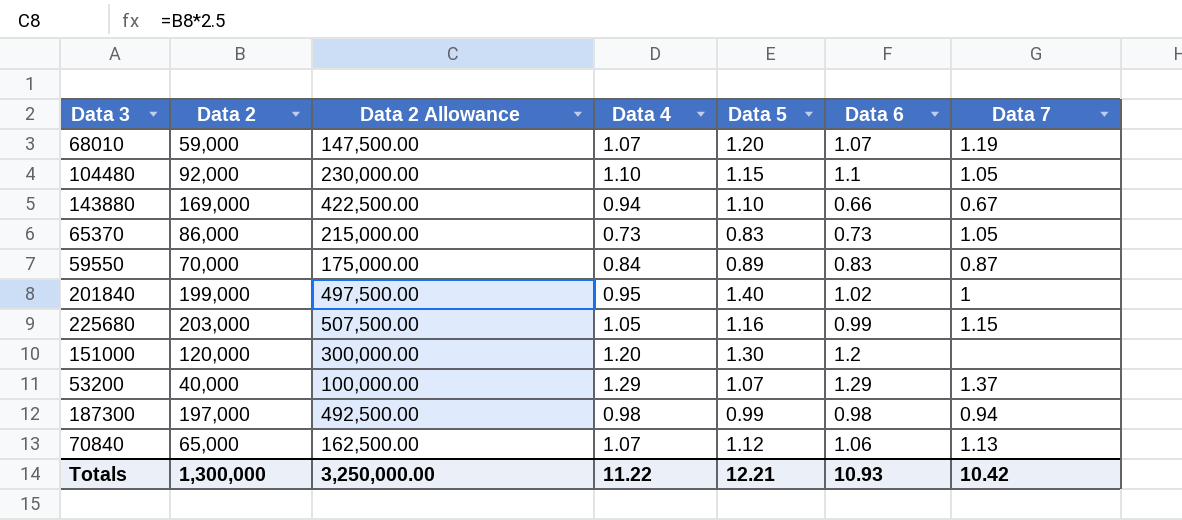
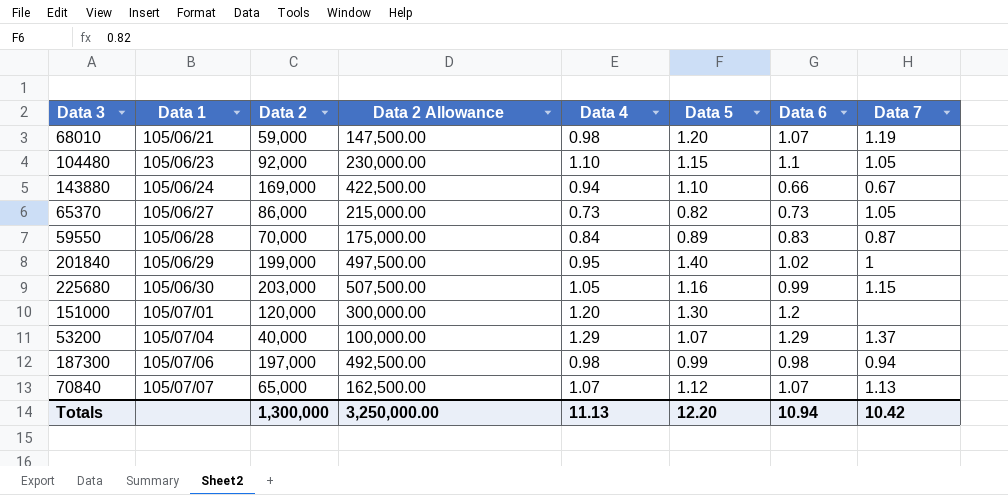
column Data 1 | position: none -> 2
68010 | Data 4: 1.07 -> 0.98
65370 | Data 5: 0.83 -> 0.82
70840 | Data 6: 1.06 -> 1.07
Totals | Data 4: 11.22 -> 11.13
Totals | Data 5: 12.21 -> 12.20
Totals | Data 6: 10.93 -> 10.94

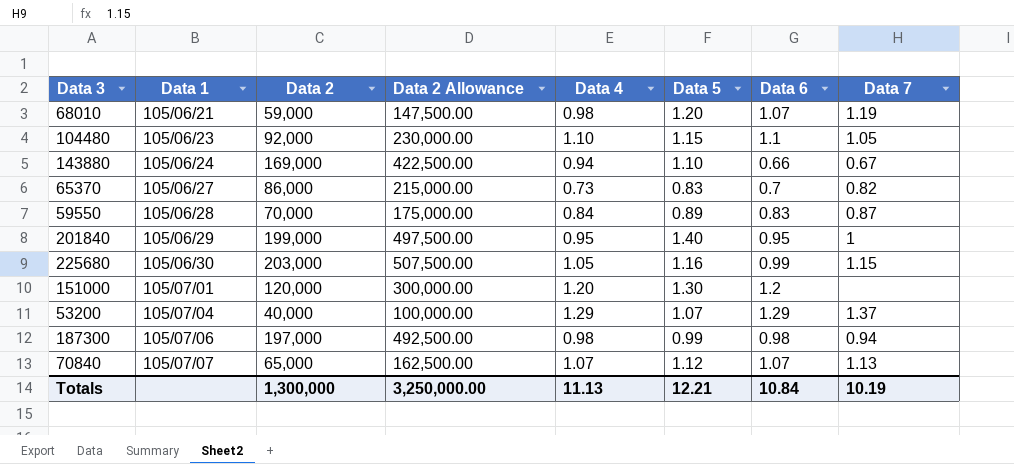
65370 | Data 5: 0.82 -> 0.83
65370 | Data 6: 0.73 -> 0.7
65370 | Data 7: 1.05 -> 0.82
201840 | Data 6: 1.02 -> 0.95
Totals | Data 5: 12.20 -> 12.21
Totals | Data 6: 10.94 -> 10.84
Totals | Data 7: 10.42 -> 10.19

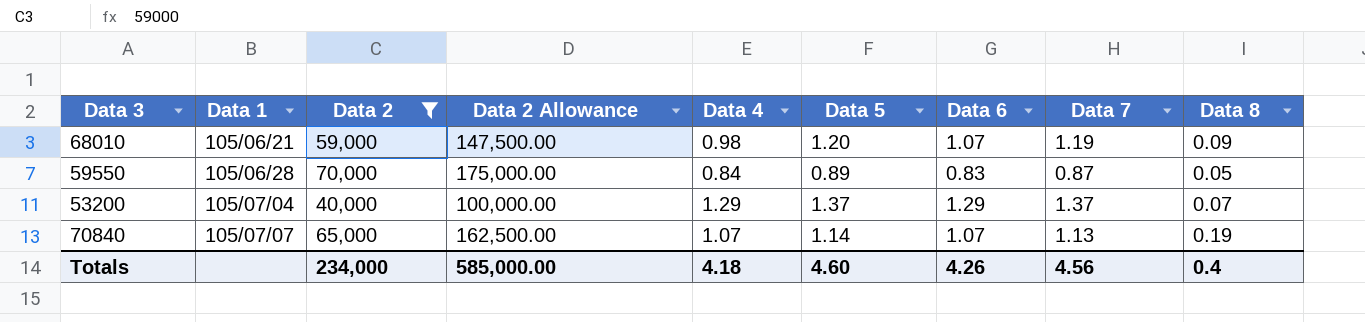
filter: none -> Data 2 <= 70,000
column Data 8 | position: none -> 9
53200 | Data 5: 1.07 -> 1.37
70840 | Data 5: 1.12 -> 1.14
Totals | Data 2: 1,300,000 -> 234,000
Totals | Data 2 Allowance: 3,250,000.00 -> 585,000.00
Totals | Data 4: 11.13 -> 4.18
Totals | Data 5: 12.21 -> 4.60
Totals | Data 6: 10.84 -> 4.26
Totals | Data 7: 10.19 -> 4.56

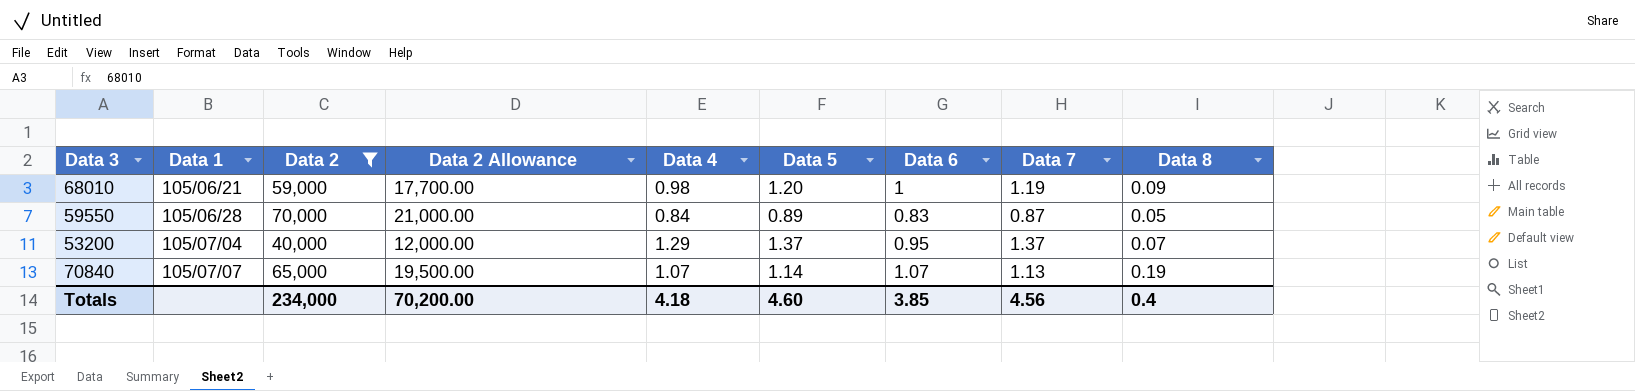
column Data 2 Allowance | formula: [Data 2] * 2.5 -> [Data 2] * 0.3
68010 | Data 6: 1.07 -> 1
53200 | Data 6: 1.29 -> 0.95
Totals | Data 2 Allowance: 585,000.00 -> 70,200.00
Totals | Data 6: 4.26 -> 3.85

